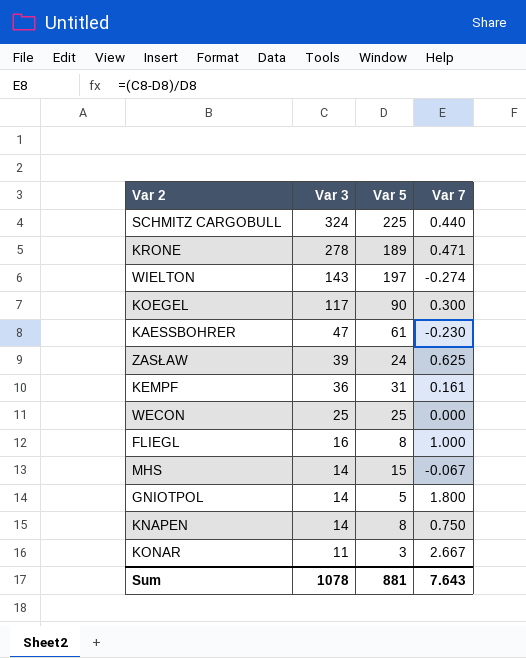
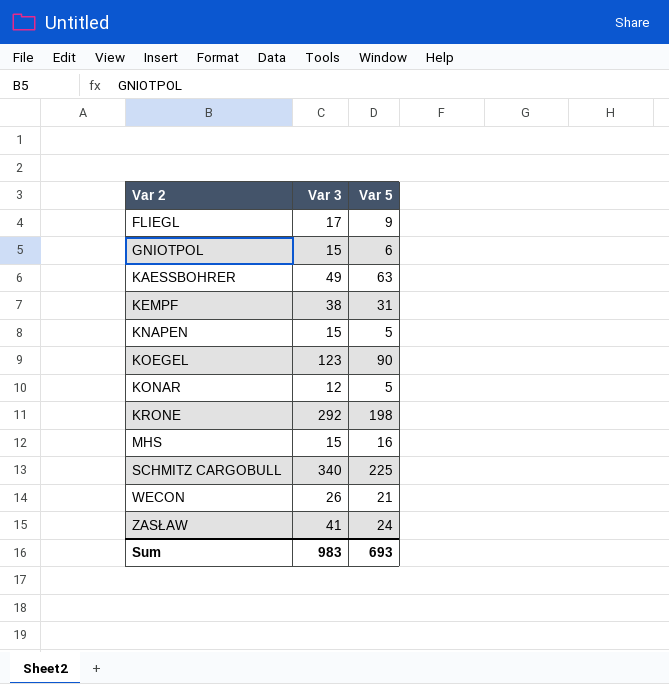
row order: Var 3 descending -> Var 2 ascending
column Var 7 | formula: ([Var 3] - [Var 5]) / [Var 5] -> none
row WIELTON: 143 | 197 | -0.274 -> none
FLIEGL | Var 3: 16 -> 17
FLIEGL | Var 5: 8 -> 9
GNIOTPOL | Var 3: 14 -> 15
GNIOTPOL | Var 5: 5 -> 6
KAESSBOHRER | Var 3: 47 -> 49
KAESSBOHRER | Var 5: 61 -> 63
KEMPF | Var 3: 36 -> 38
KNAPEN | Var 3: 14 -> 15
KNAPEN | Var 5: 8 -> 5
KOEGEL | Var 3: 117 -> 123
KONAR | Var 3: 11 -> 12
KONAR | Var 5: 3 -> 5
KRONE | Var 3: 278 -> 292
KRONE | Var 5: 189 -> 198
MHS | Var 3: 14 -> 15
MHS | Var 5: 15 -> 16
SCHMITZ CARGOBULL | Var 3: 324 -> 340
WECON | Var 3: 25 -> 26
WECON | Var 5: 25 -> 21
ZASŁAW | Var 3: 39 -> 41
Sum | Var 3: 1078 -> 983
Sum | Var 5: 881 -> 693

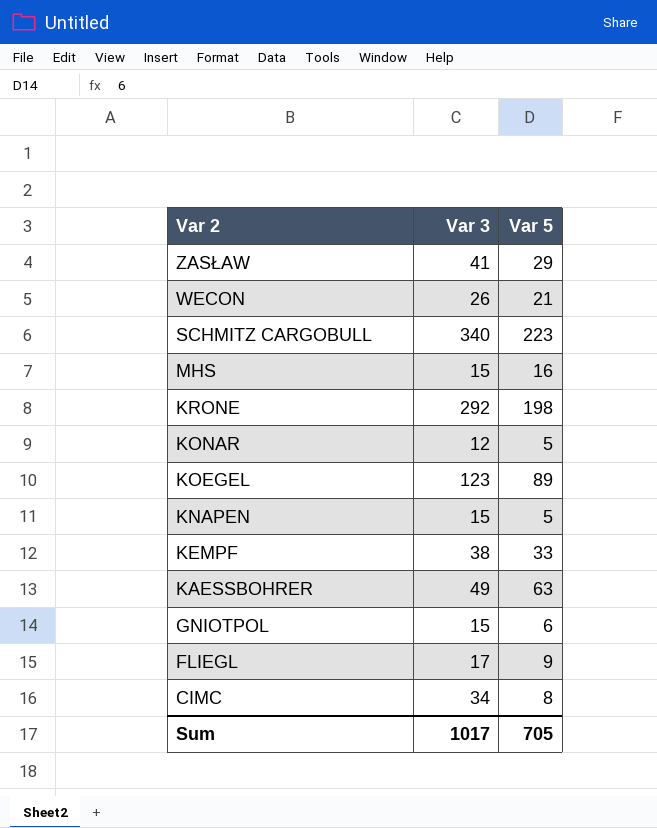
row order: Var 2 ascending -> Var 2 descending
ZASŁAW | Var 5: 24 -> 29
SCHMITZ CARGOBULL | Var 5: 225 -> 223
KOEGEL | Var 5: 90 -> 89
KEMPF | Var 5: 31 -> 33
row CIMC: none -> 34 | 8
Sum | Var 3: 983 -> 1017
Sum | Var 5: 693 -> 705

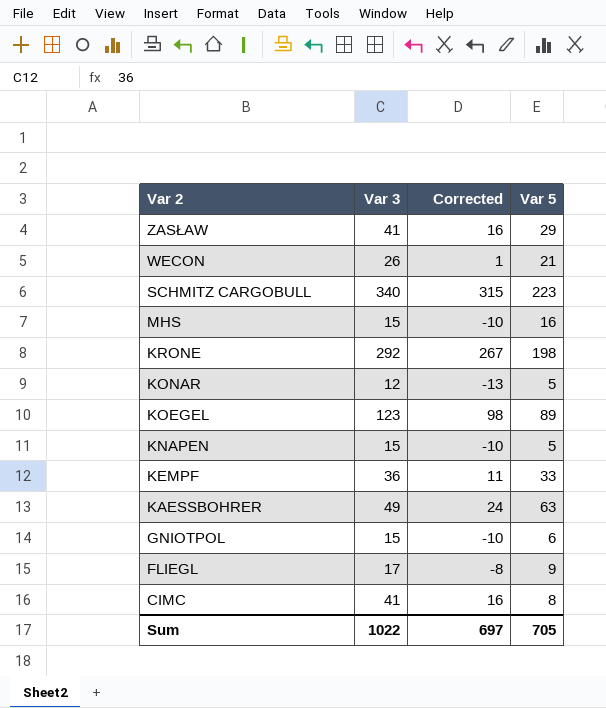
column Corrected | formula: none -> [Var 3] - 25
KEMPF | Var 3: 38 -> 36
CIMC | Var 3: 34 -> 41
Sum | Var 3: 1017 -> 1022

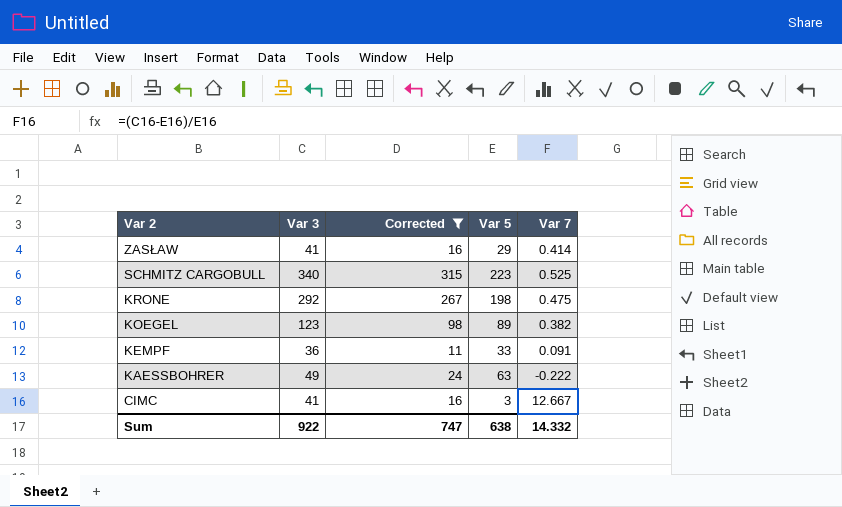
filter: none -> Corrected >= 11
column Var 7 | formula: none -> ([Var 3] - [Var 5]) / [Var 5]
CIMC | Var 5: 8 -> 3
Sum | Var 3: 1022 -> 922
Sum | Corrected: 697 -> 747
Sum | Var 5: 705 -> 638

